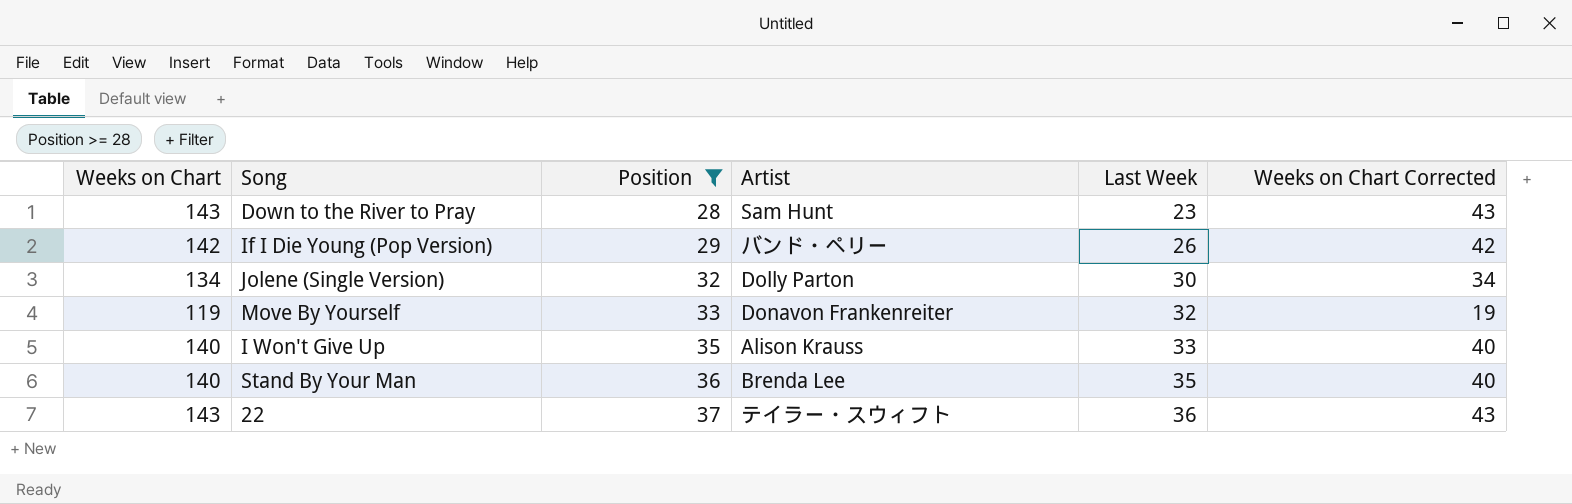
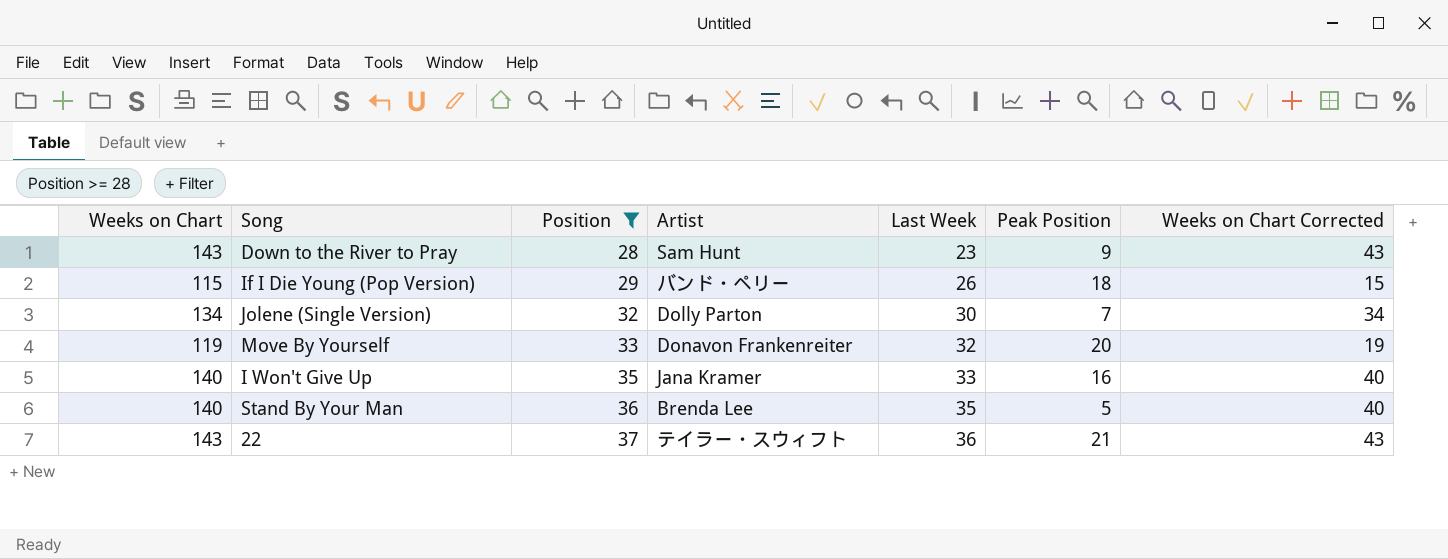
column Peak Position | position: none -> 6
If I Die Young (Pop Version) | Weeks on Chart: 142 -> 115
If I Die Young (Pop Version) | Weeks on Chart Corrected: 42 -> 15
I Won't Give Up | Artist: Alison Krauss -> Jana Kramer

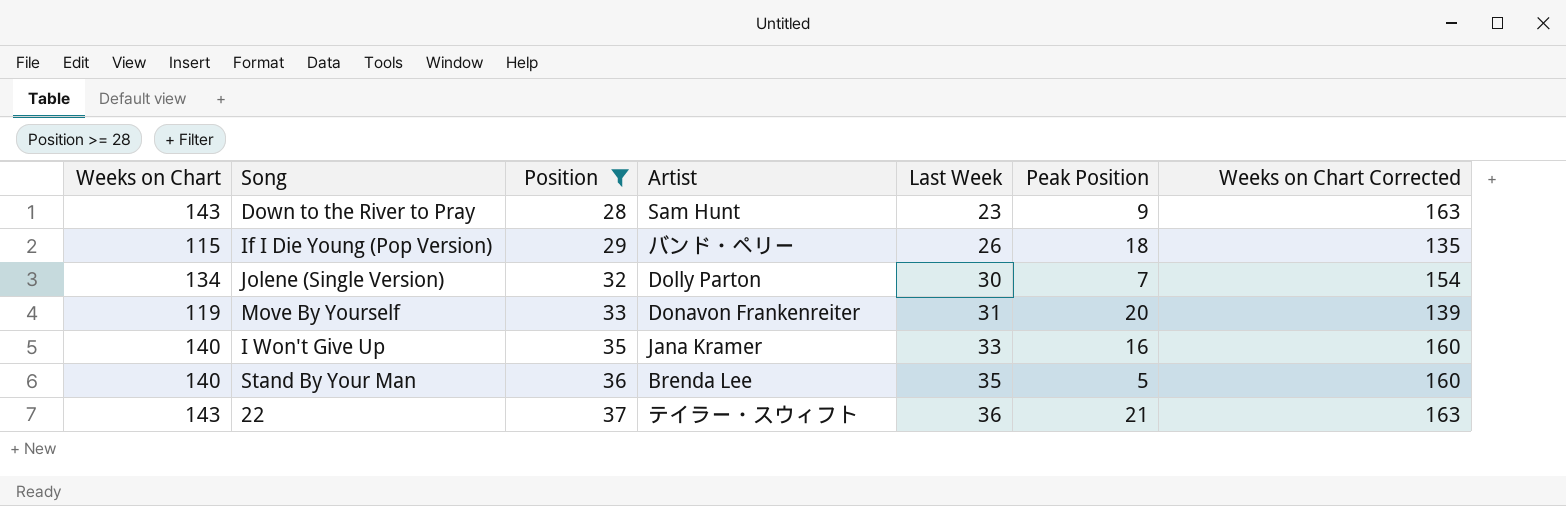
column Weeks on Chart Corrected | formula: [Weeks on Chart] - 100 -> [Weeks on Chart] + 20
Move By Yourself | Last Week: 32 -> 31

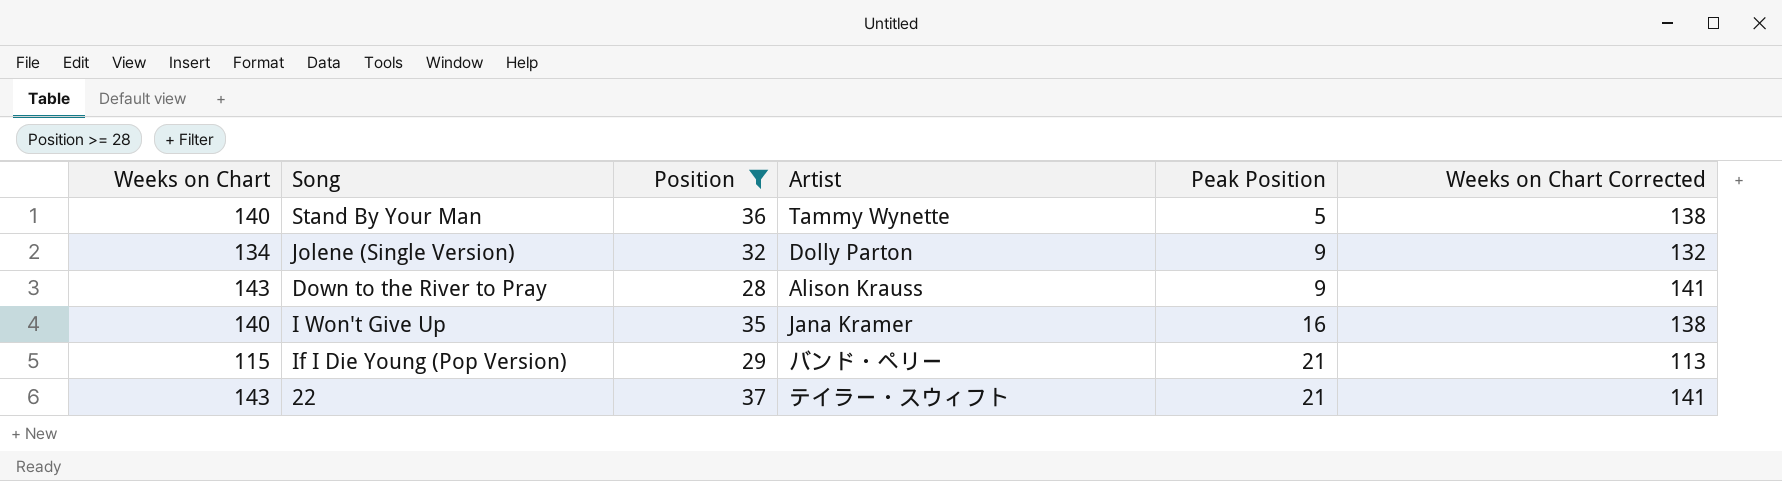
row order: Position ascending -> Peak Position ascending
column Last Week | position: 5 -> none
column Weeks on Chart Corrected | formula: [Weeks on Chart] + 20 -> [Weeks on Chart] - 2
row Move By Yourself: 119 | 33 | Donavon Frankenreiter | 31 | 20 | 139 -> none
Stand By Your Man | Artist: Brenda Lee -> Tammy Wynette
Jolene (Single Version) | Peak Position: 7 -> 9
Down to the River to Pray | Artist: Sam Hunt -> Alison Krauss
If I Die Young (Pop Version) | Peak Position: 18 -> 21

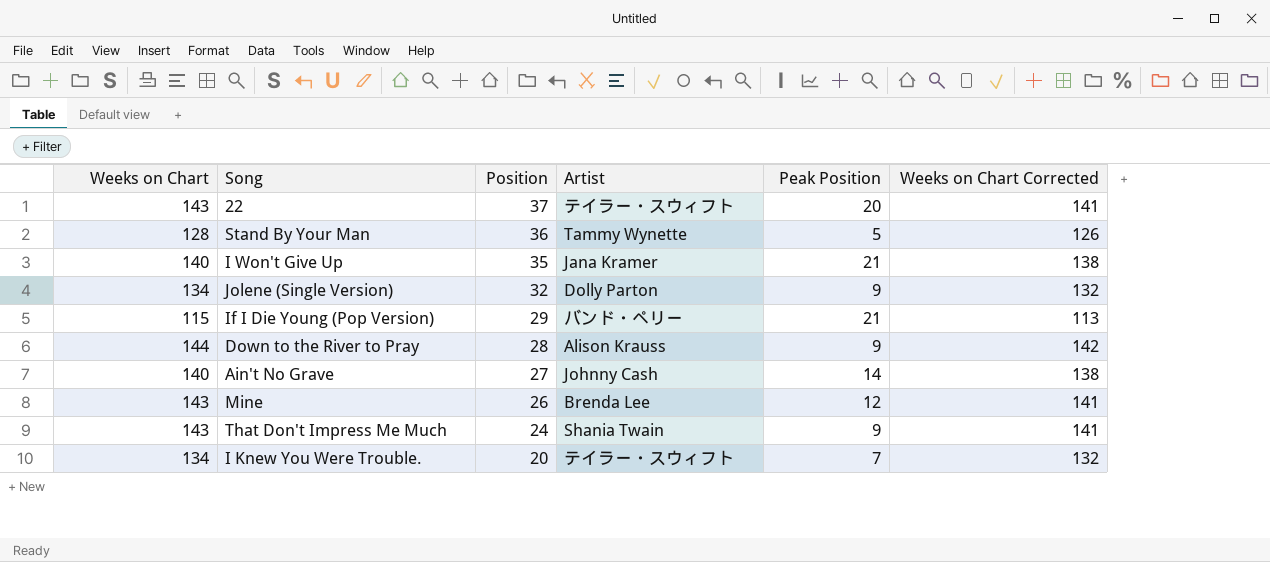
filter: Position >= 28 -> none
row order: Peak Position ascending -> Position descending
22 | Peak Position: 21 -> 20
Stand By Your Man | Weeks on Chart: 140 -> 128
Stand By Your Man | Weeks on Chart Corrected: 138 -> 126
I Won't Give Up | Peak Position: 16 -> 21
Down to the River to Pray | Weeks on Chart: 143 -> 144
Down to the River to Pray | Weeks on Chart Corrected: 141 -> 142

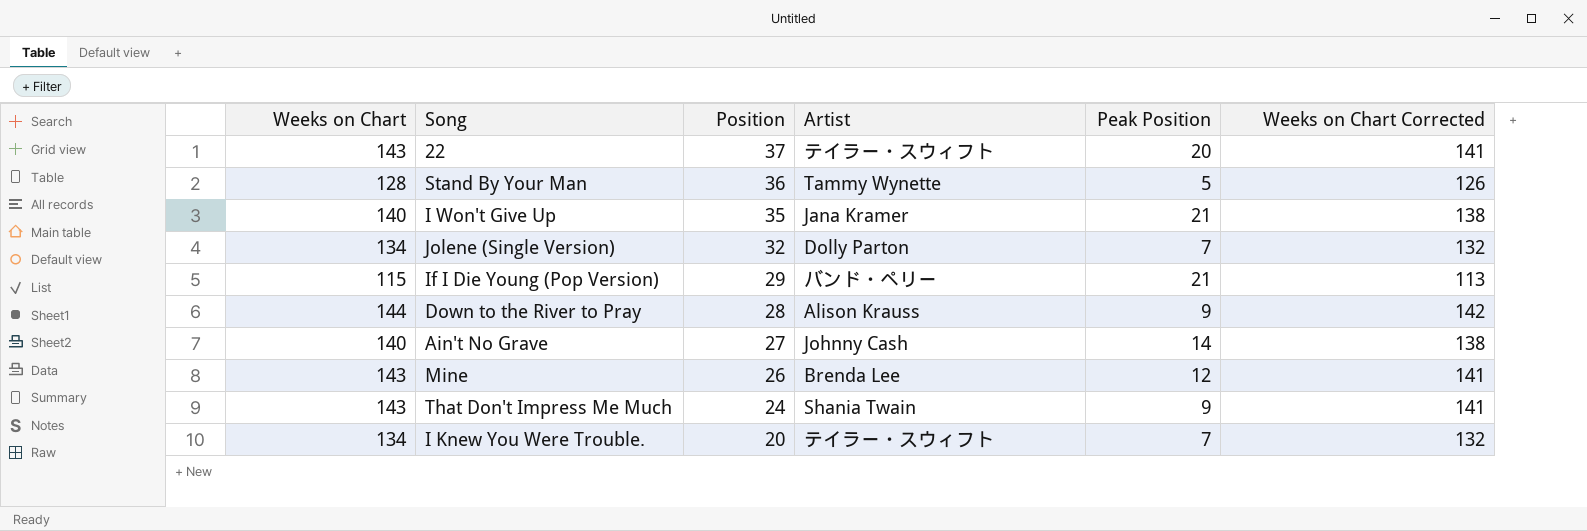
Jolene (Single Version) | Peak Position: 9 -> 7

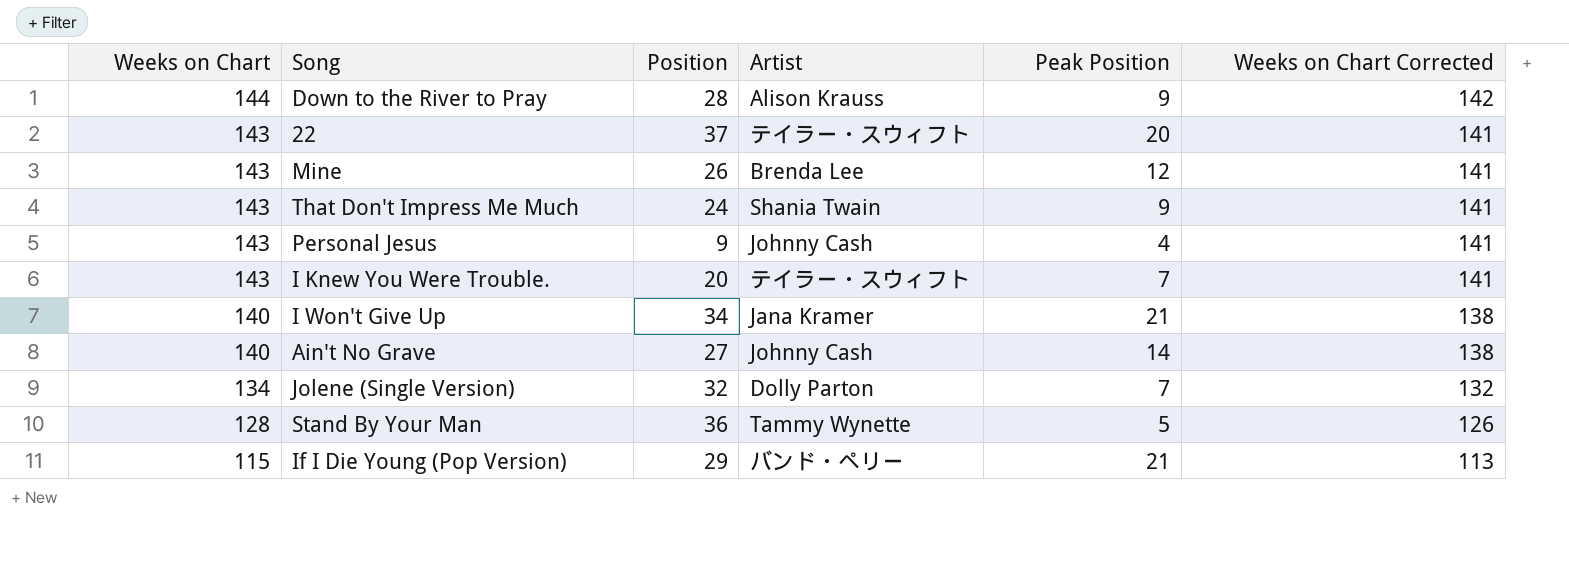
row order: Position descending -> Weeks on Chart descending
row Personal Jesus: none -> 143 | 9 | Johnny Cash | 4 | 141
I Knew You Were Trouble. | Weeks on Chart: 134 -> 143
I Knew You Were Trouble. | Weeks on Chart Corrected: 132 -> 141
I Won't Give Up | Position: 35 -> 34

